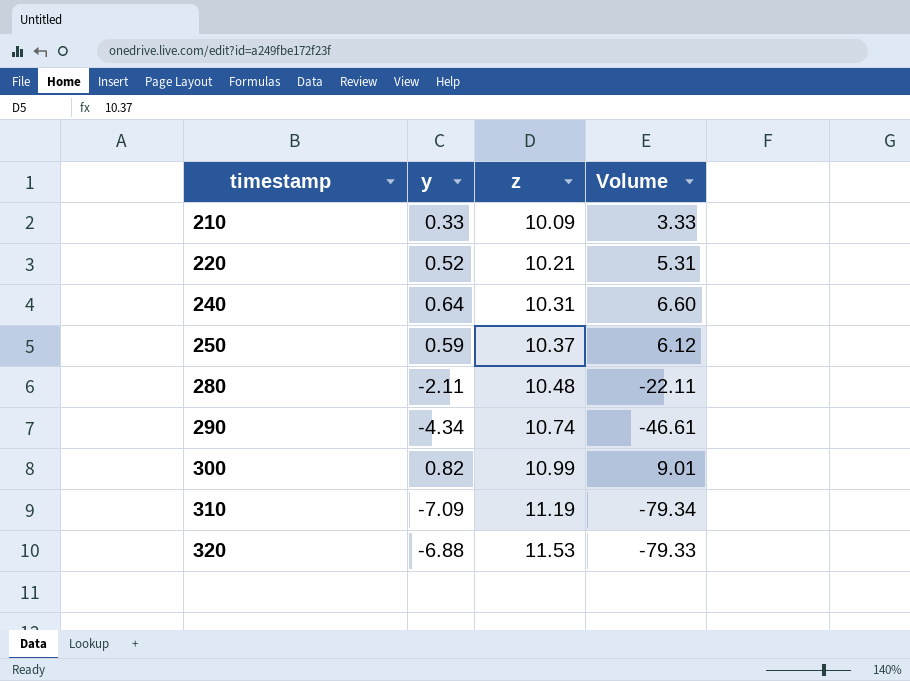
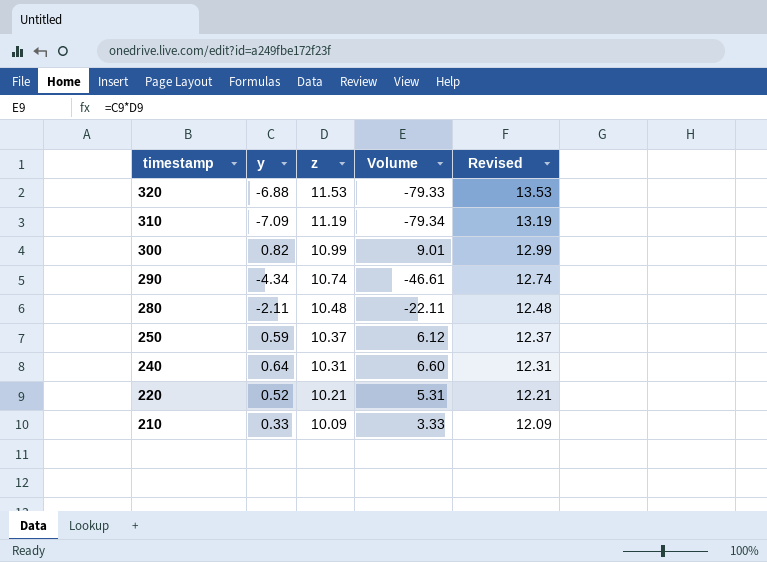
row order: timestamp ascending -> timestamp descending
column Revised | formula: none -> [z] + 2

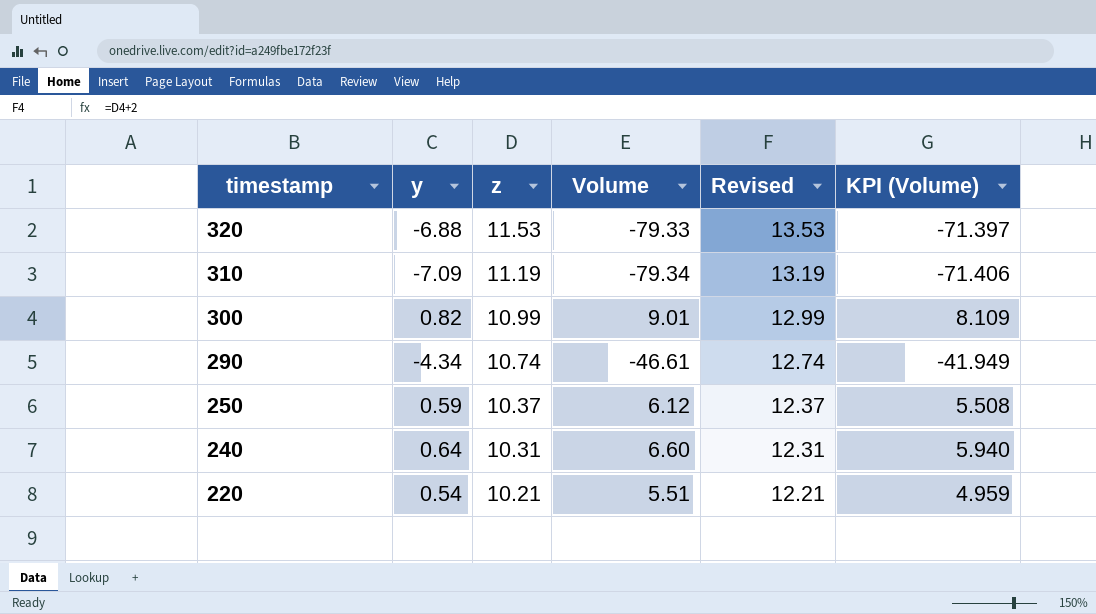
column KPI (Volume) | formula: none -> [Volume] * 0.9
row 280: -2.11 | 10.48 | -22.11 | 12.48 -> none
row 210: 0.33 | 10.09 | 3.33 | 12.09 -> none
220 | y: 0.52 -> 0.54
220 | Volume: 5.31 -> 5.51

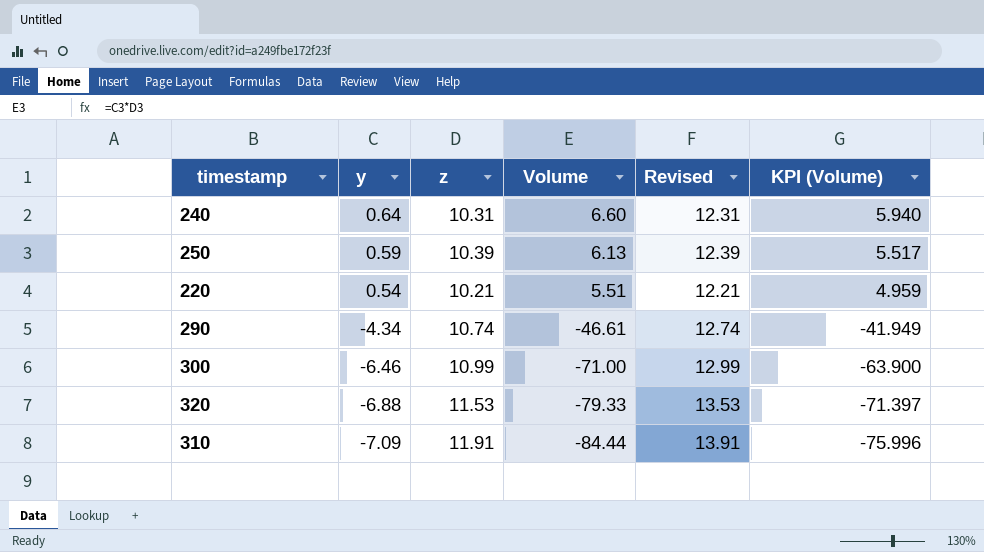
row order: timestamp descending -> y descending
250 | z: 10.37 -> 10.39
250 | Volume: 6.12 -> 6.13
250 | Revised: 12.37 -> 12.39
250 | KPI (Volume): 5.508 -> 5.517
300 | y: 0.82 -> -6.46
300 | Volume: 9.01 -> -71.00
300 | KPI (Volume): 8.109 -> -63.900
310 | z: 11.19 -> 11.91
310 | Volume: -79.34 -> -84.44
310 | Revised: 13.19 -> 13.91
310 | KPI (Volume): -71.406 -> -75.996

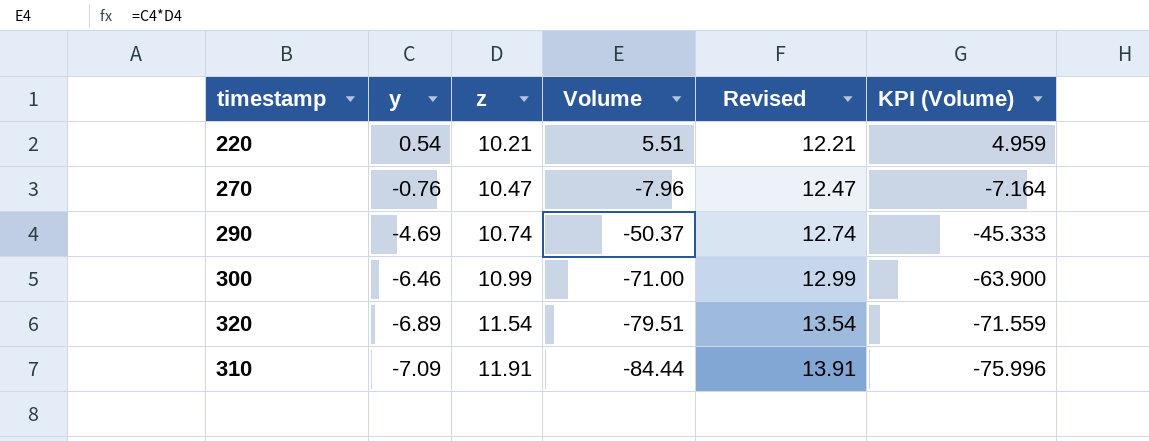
row 240: 0.64 | 10.31 | 6.60 | 12.31 | 5.940 -> none
row 250: 0.59 | 10.39 | 6.13 | 12.39 | 5.517 -> none
row 270: none -> -0.76 | 10.47 | -7.96 | 12.47 | -7.164
290 | y: -4.34 -> -4.69
290 | Volume: -46.61 -> -50.37
290 | KPI (Volume): -41.949 -> -45.333
320 | y: -6.88 -> -6.89
320 | z: 11.53 -> 11.54
320 | Volume: -79.33 -> -79.51
320 | Revised: 13.53 -> 13.54
320 | KPI (Volume): -71.397 -> -71.559

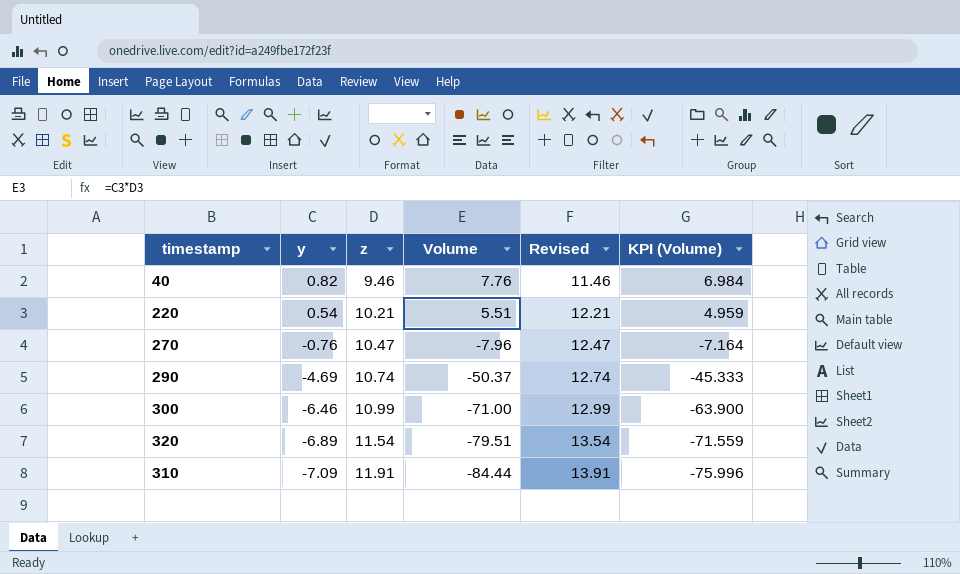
row 40: none -> 0.82 | 9.46 | 7.76 | 11.46 | 6.984

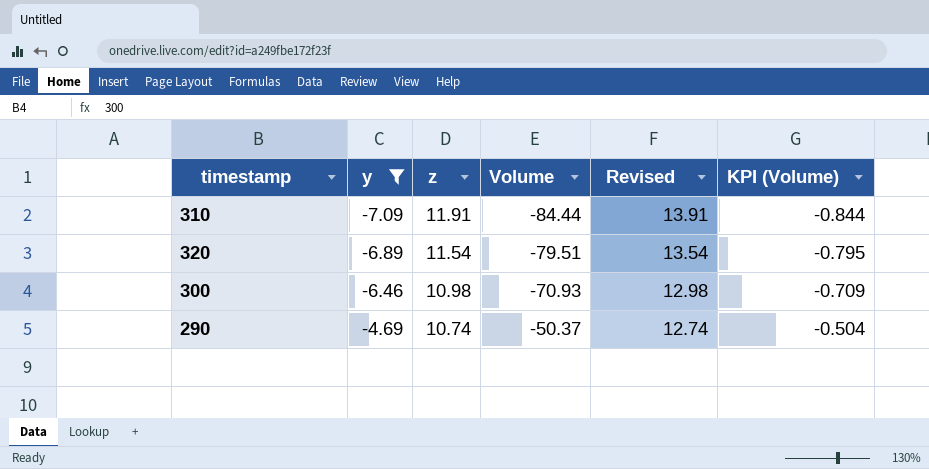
filter: none -> y <= -4.69
row order: y descending -> y ascending
column KPI (Volume) | formula: [Volume] * 0.9 -> [Volume] * 0.01
300 | z: 10.99 -> 10.98
300 | Volume: -71.00 -> -70.93
300 | Revised: 12.99 -> 12.98

